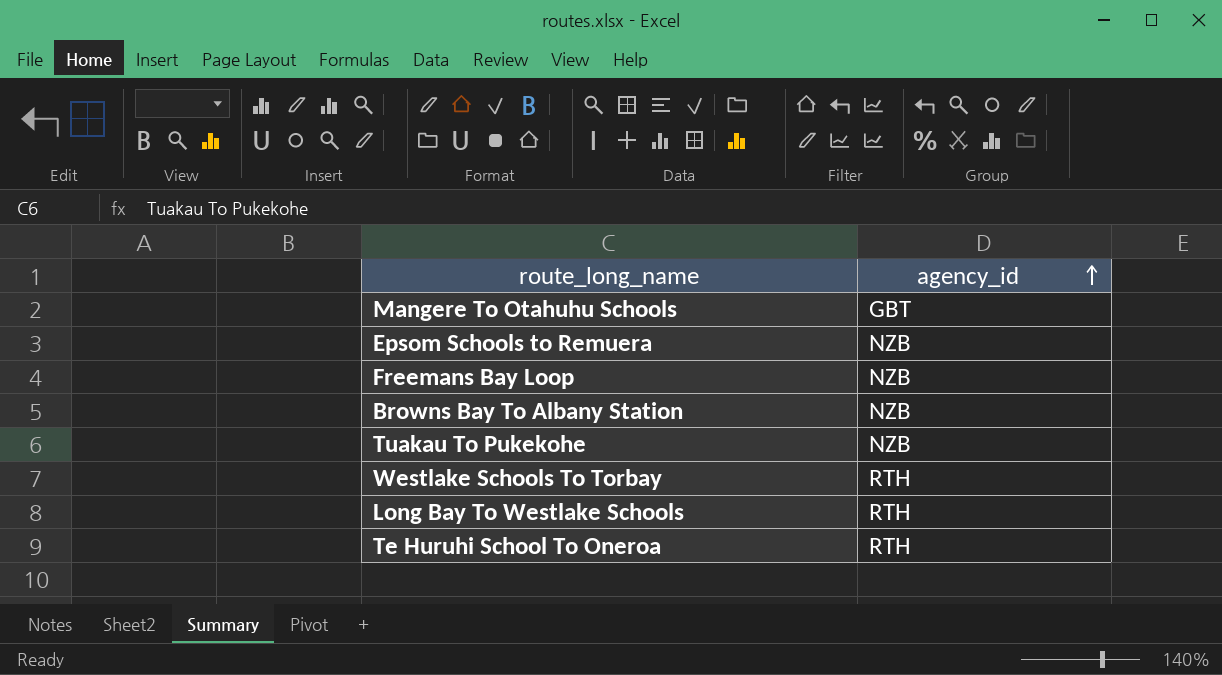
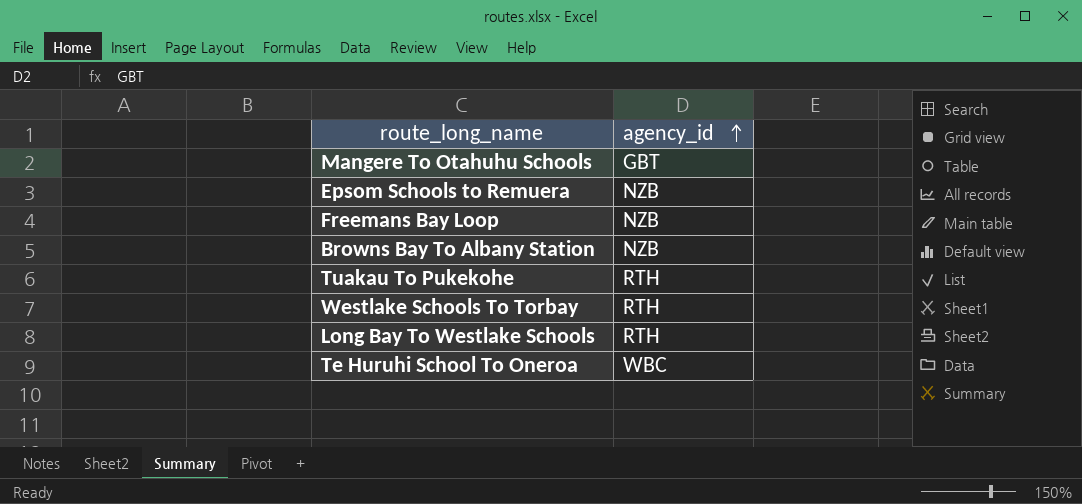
Tuakau To Pukekohe | agency_id: NZB -> RTH
Te Huruhi School To Oneroa | agency_id: RTH -> WBC

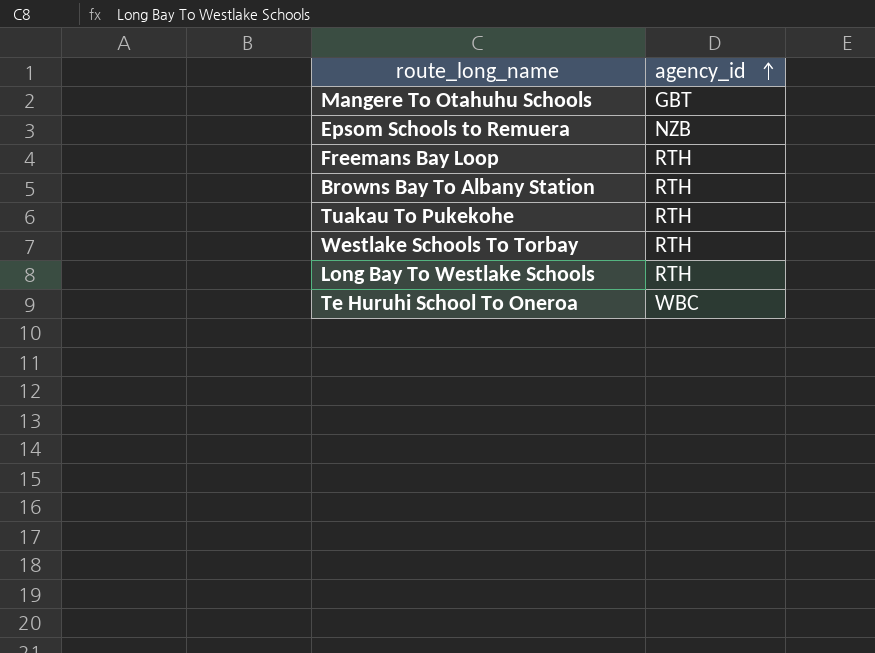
Freemans Bay Loop | agency_id: NZB -> RTH
Browns Bay To Albany Station | agency_id: NZB -> RTH

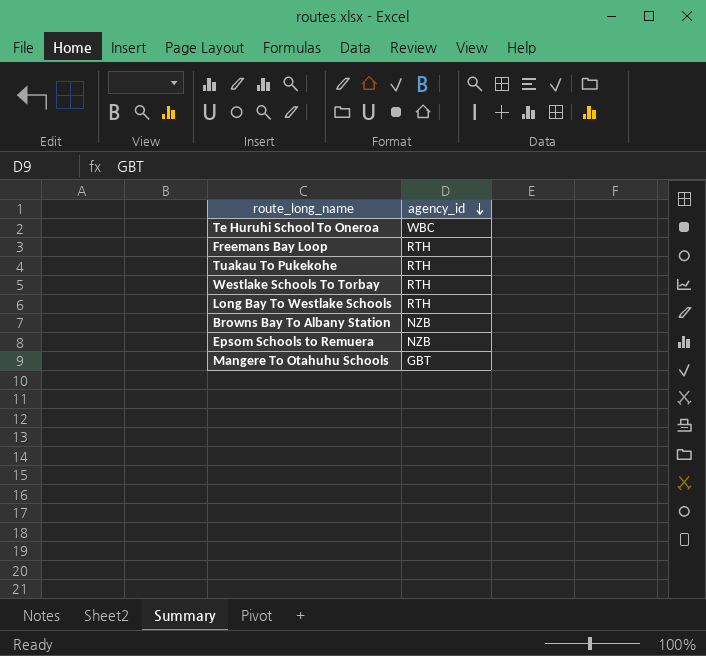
row order: agency_id ascending -> agency_id descending
Browns Bay To Albany Station | agency_id: RTH -> NZB

